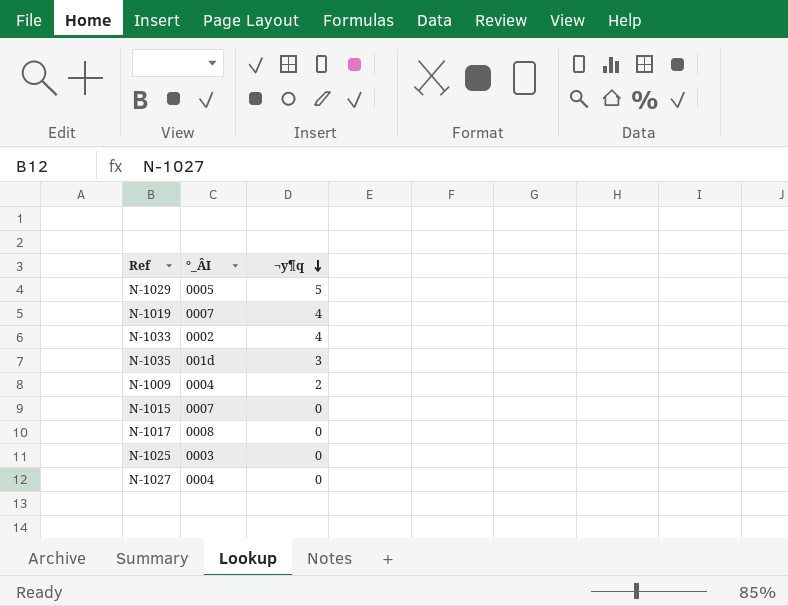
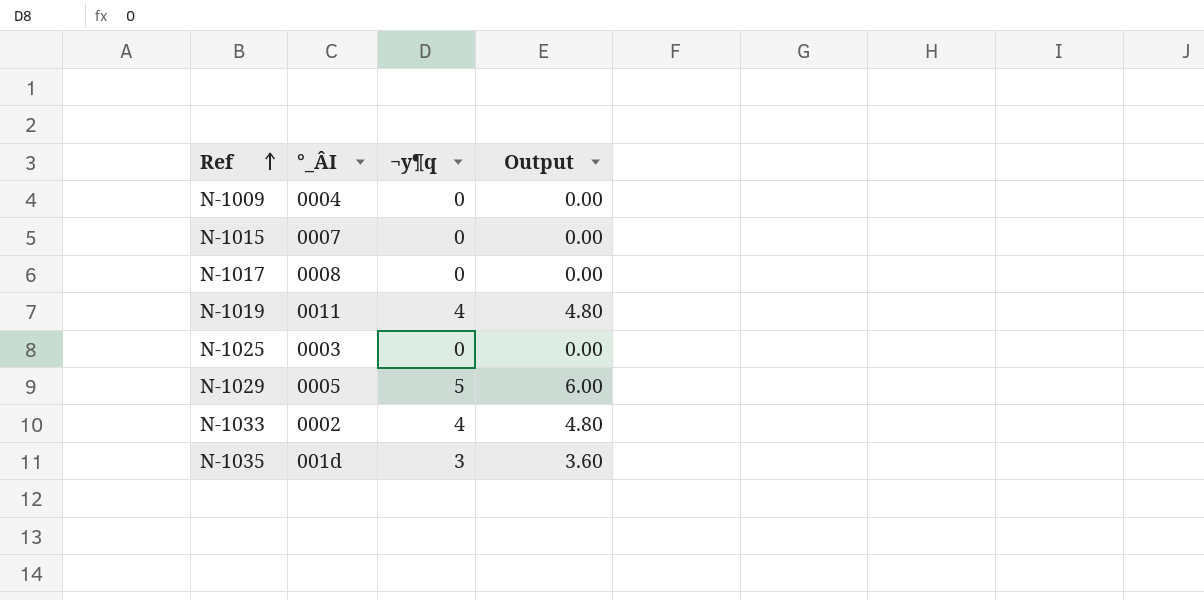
row order: ¬y¶q descending -> Ref ascending
column Output | formula: none -> [¬y¶q] * 1.2
row N-1027: 0004 | 0 -> none
N-1009 | ¬y¶q: 2 -> 0
N-1019 | °_ÂI: 0007 -> 0011

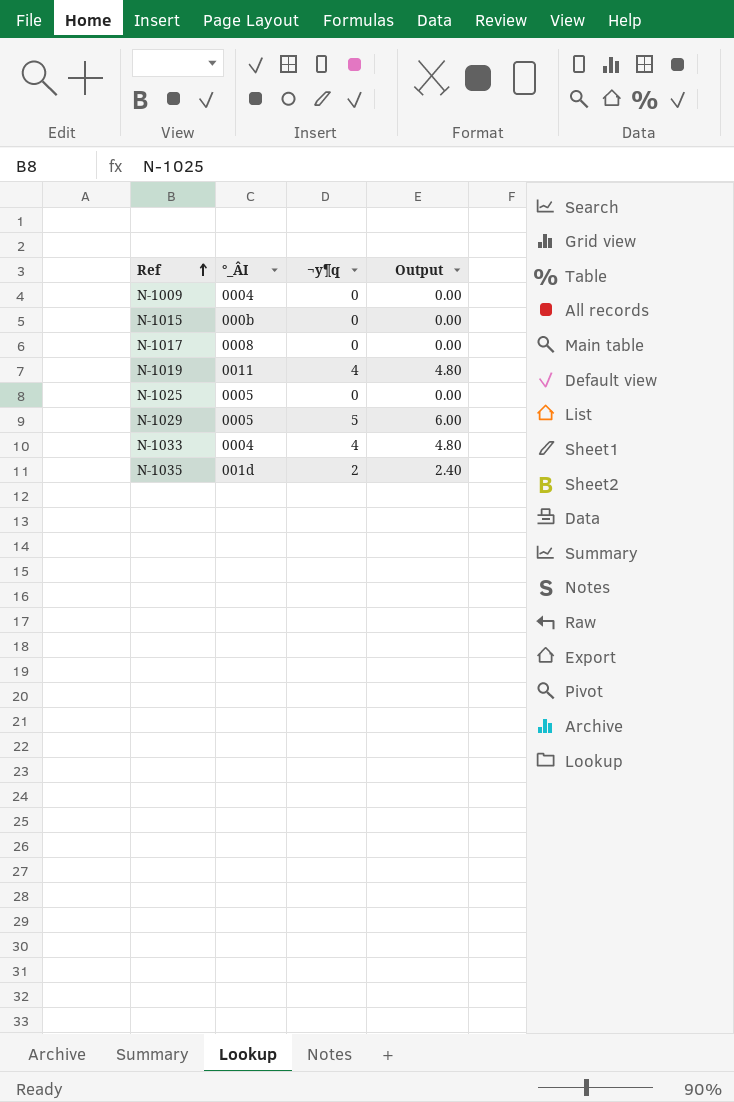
N-1015 | °_ÂI: 0007 -> 000b
N-1025 | °_ÂI: 0003 -> 0005
N-1033 | °_ÂI: 0002 -> 0004
N-1035 | ¬y¶q: 3 -> 2
N-1035 | Output: 3.60 -> 2.40

